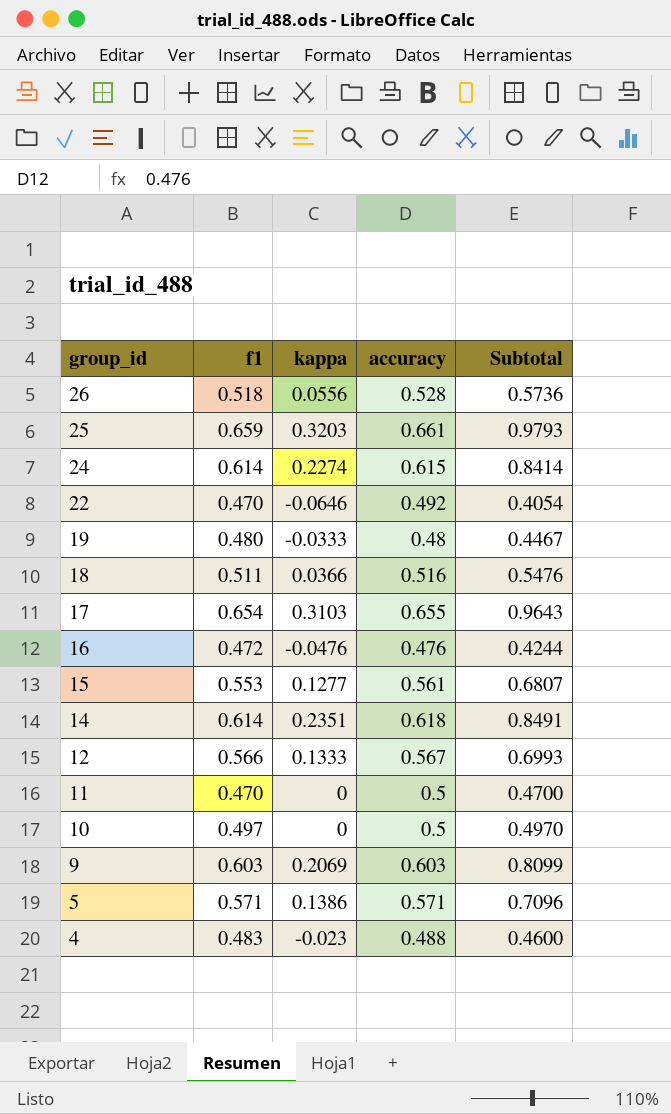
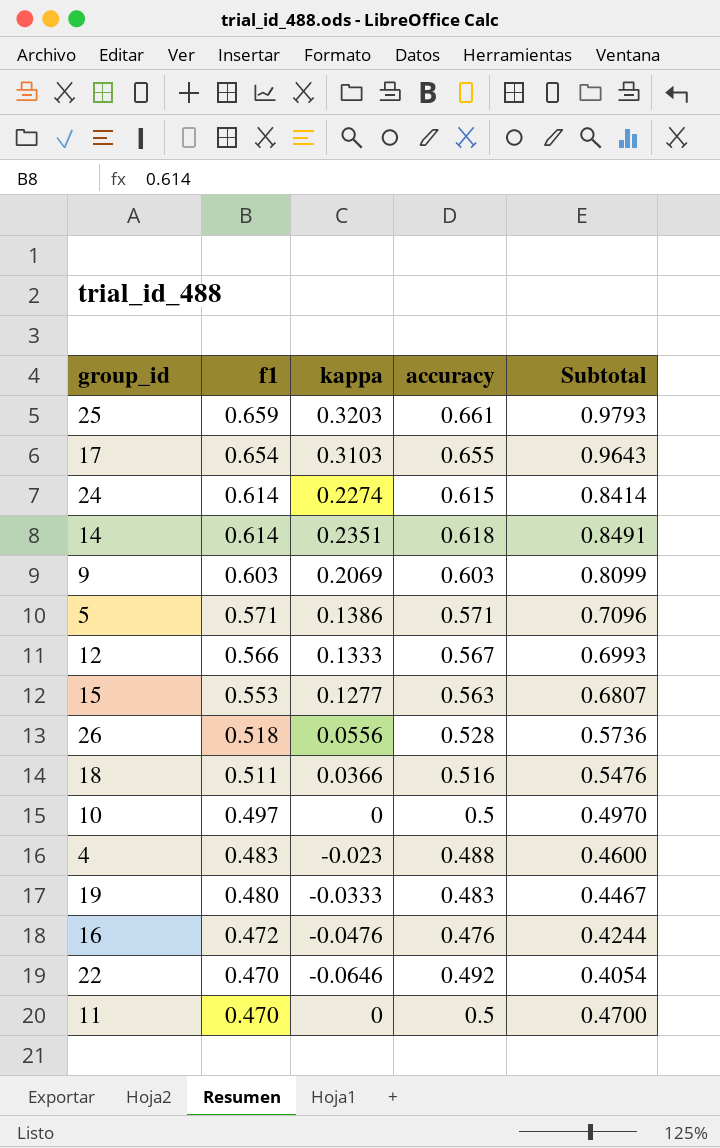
row order: group_id descending -> f1 descending
15 | accuracy: 0.561 -> 0.563
19 | accuracy: 0.48 -> 0.483

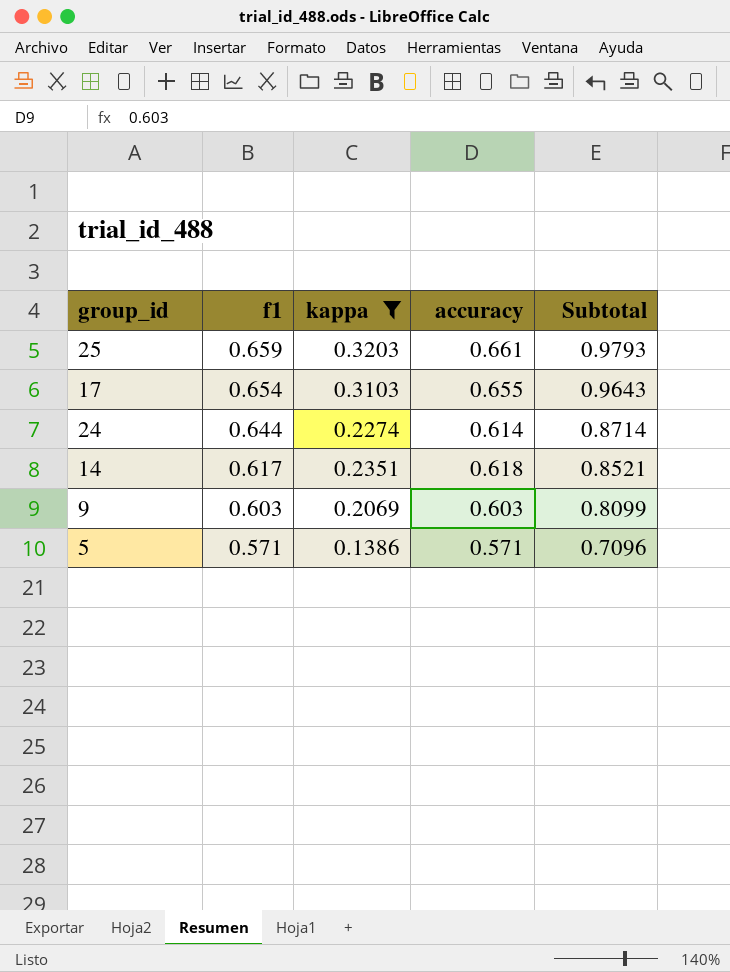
filter: none -> kappa >= 0.1386
24 | f1: 0.614 -> 0.644
24 | accuracy: 0.615 -> 0.614
24 | Subtotal: 0.8414 -> 0.8714
14 | f1: 0.614 -> 0.617
14 | Subtotal: 0.8491 -> 0.8521

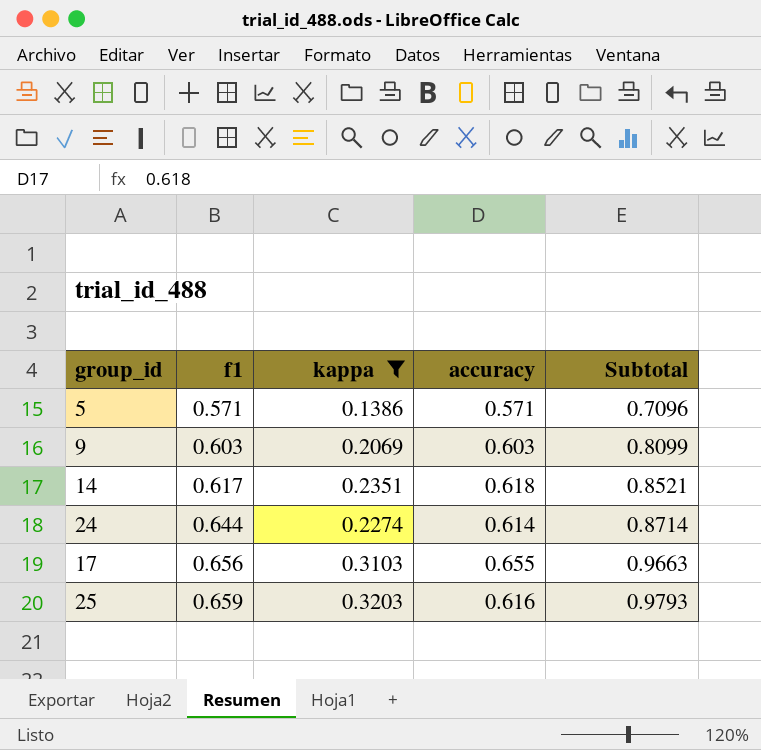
row order: f1 descending -> f1 ascending
17 | f1: 0.654 -> 0.656
17 | Subtotal: 0.9643 -> 0.9663
25 | accuracy: 0.661 -> 0.616

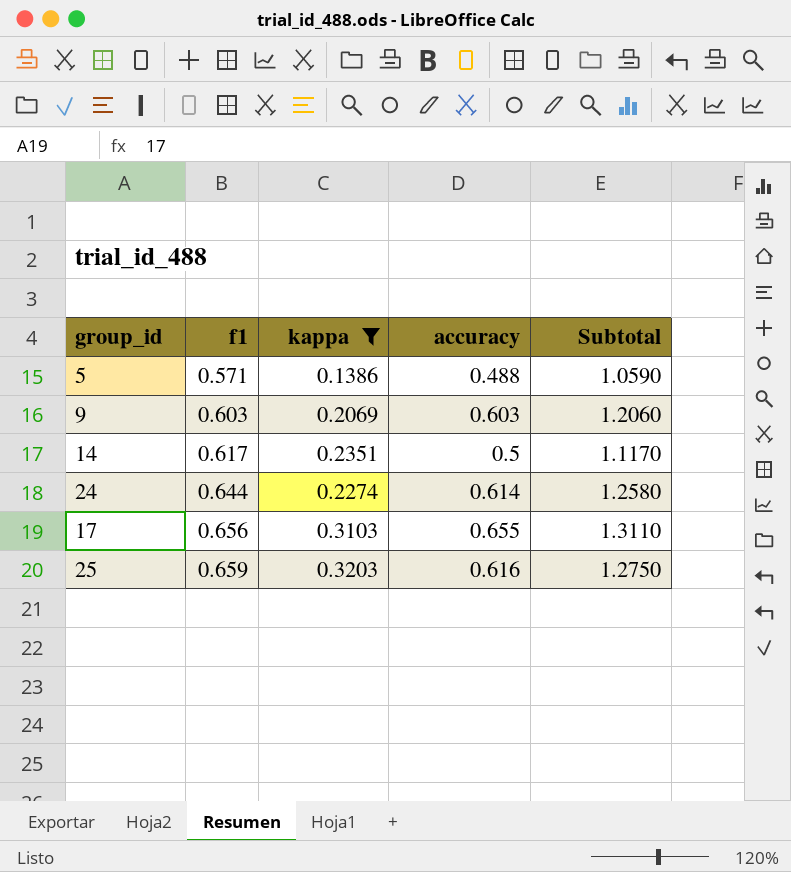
column Subtotal | formula: [f1] + [kappa] -> [f1] + [accuracy]
5 | accuracy: 0.571 -> 0.488
14 | accuracy: 0.618 -> 0.5

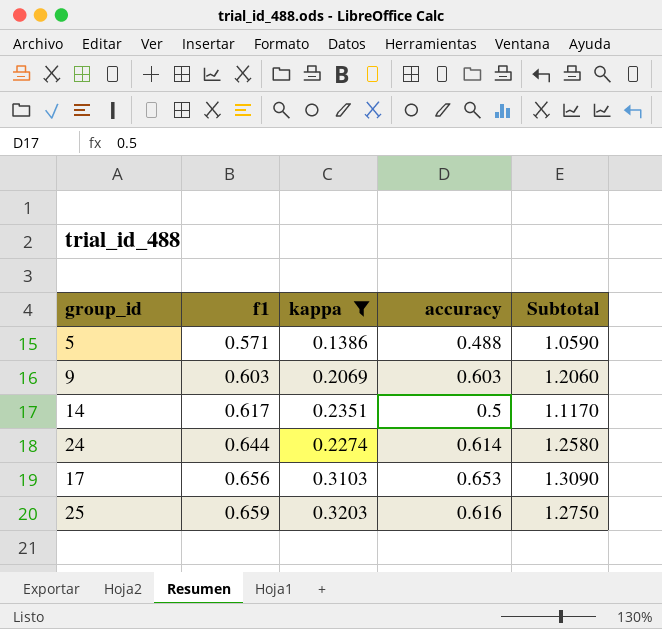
17 | accuracy: 0.655 -> 0.653
17 | Subtotal: 1.3110 -> 1.3090

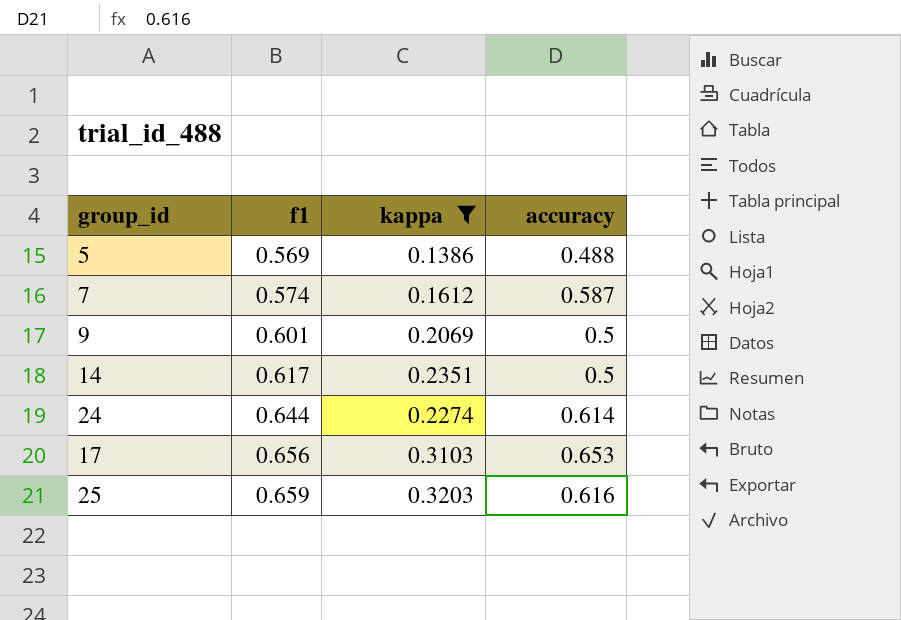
column Subtotal | formula: [f1] + [accuracy] -> none
5 | f1: 0.571 -> 0.569
row 7: none -> 0.574 | 0.1612 | 0.587
9 | f1: 0.603 -> 0.601
9 | accuracy: 0.603 -> 0.5

